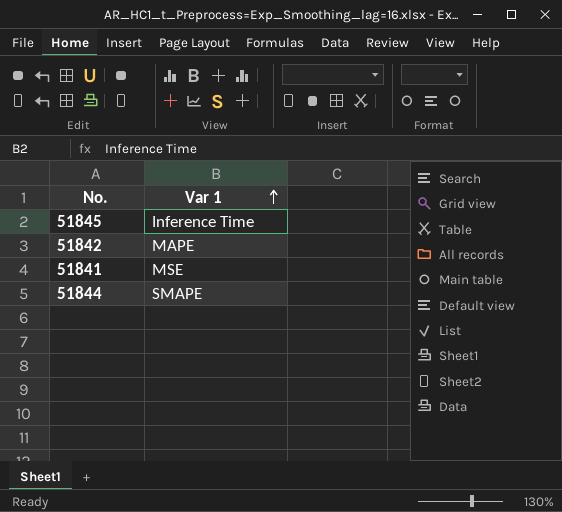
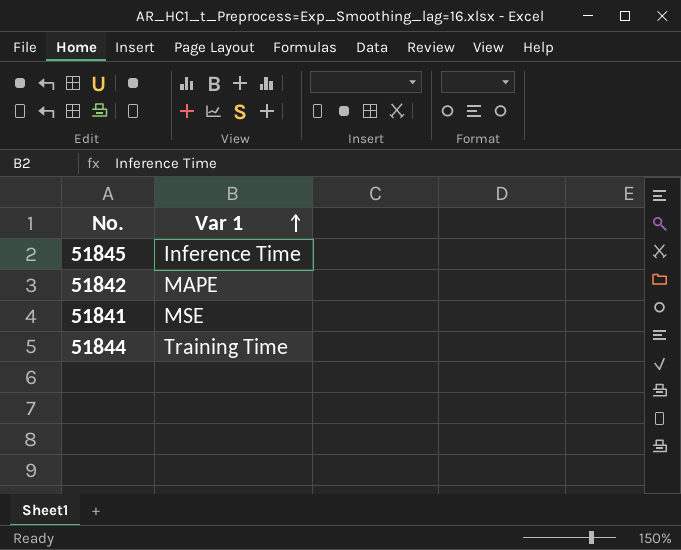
51844 | Var 1: SMAPE -> Training Time

